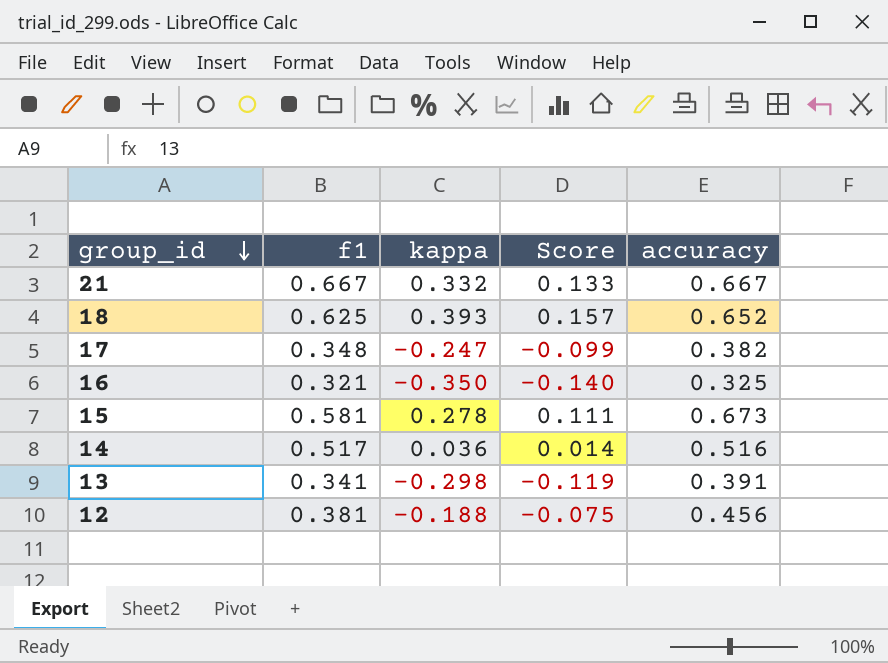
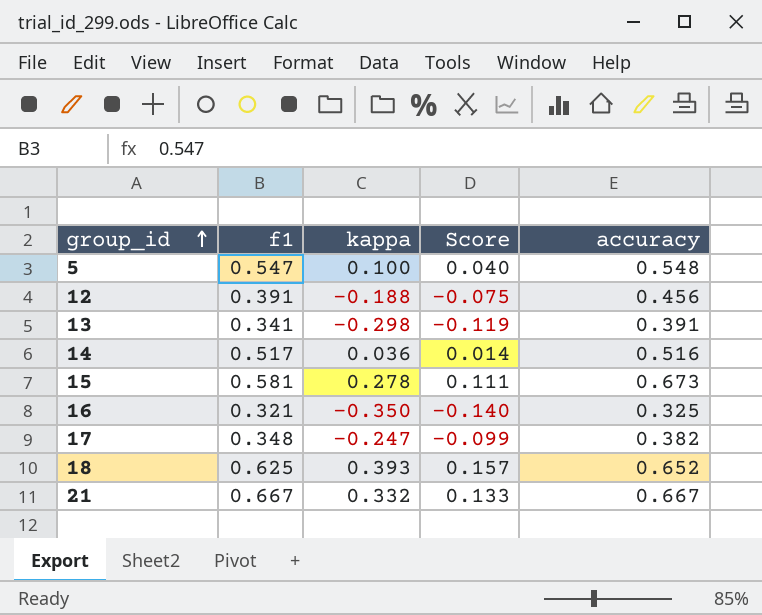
row order: group_id descending -> group_id ascending
row 5: none -> 0.547 | 0.100 | 0.040 | 0.548
12 | f1: 0.381 -> 0.391

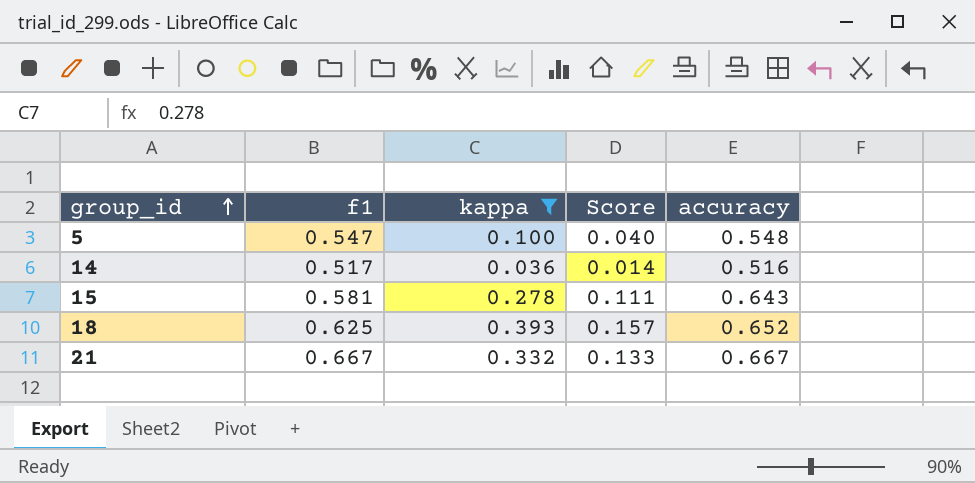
filter: none -> kappa >= 0.036
15 | accuracy: 0.673 -> 0.643

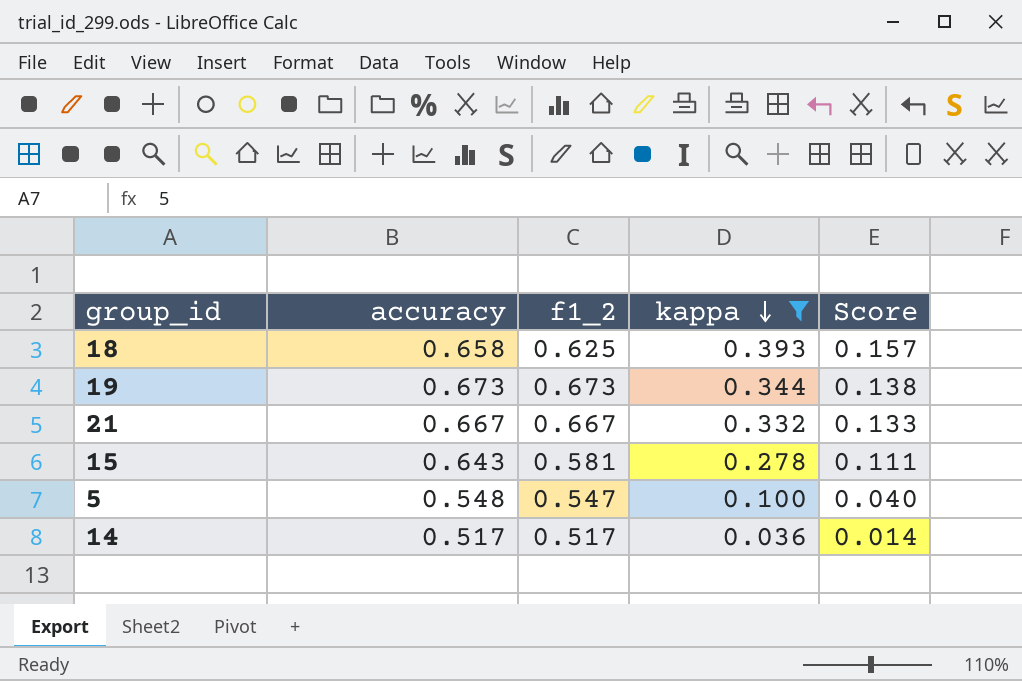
row order: group_id ascending -> kappa descending
column accuracy | position: 5 -> 2
column name: f1 -> f1_2
18 | accuracy: 0.652 -> 0.658
row 19: none -> 0.673 | 0.673 | 0.344 | 0.138
14 | accuracy: 0.516 -> 0.517

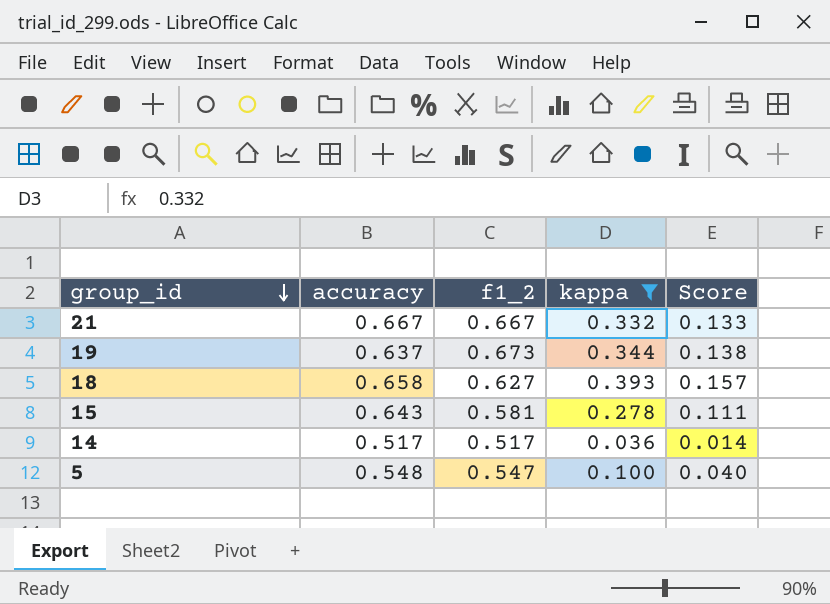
row order: kappa descending -> group_id descending
19 | accuracy: 0.673 -> 0.637
18 | f1_2: 0.625 -> 0.627

